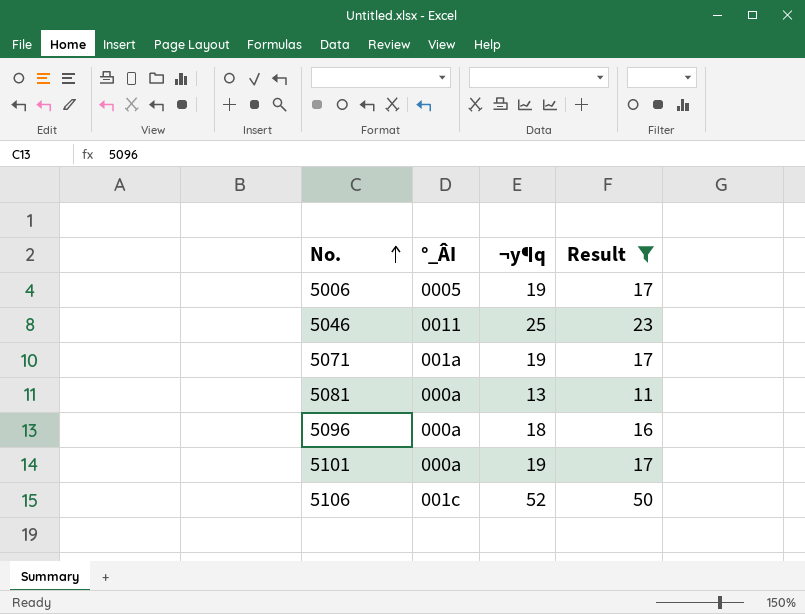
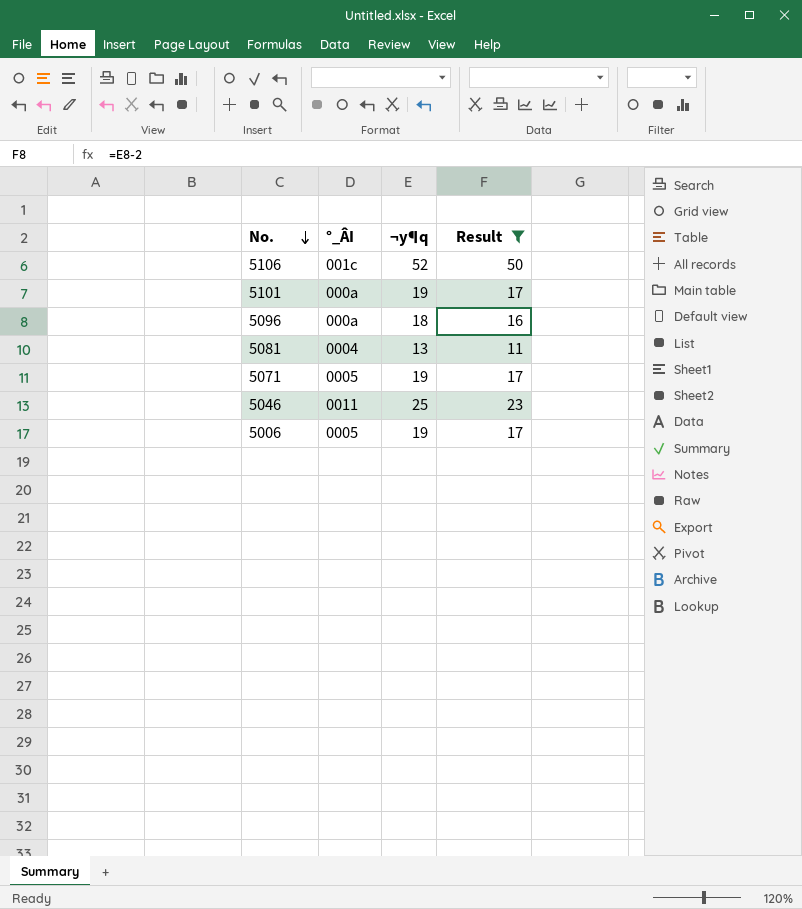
row order: No. ascending -> No. descending
5081 | °_ÂI: 000a -> 0004
5071 | °_ÂI: 001a -> 0005

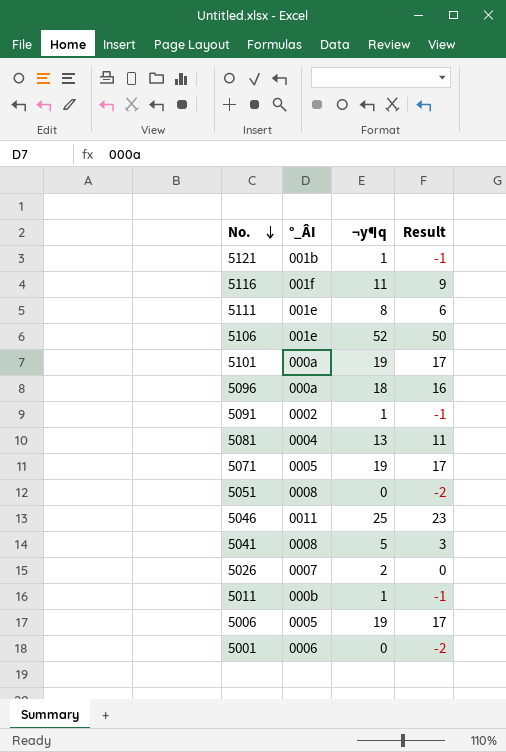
filter: Result >= 11 -> none
5106 | °_ÂI: 001c -> 001e

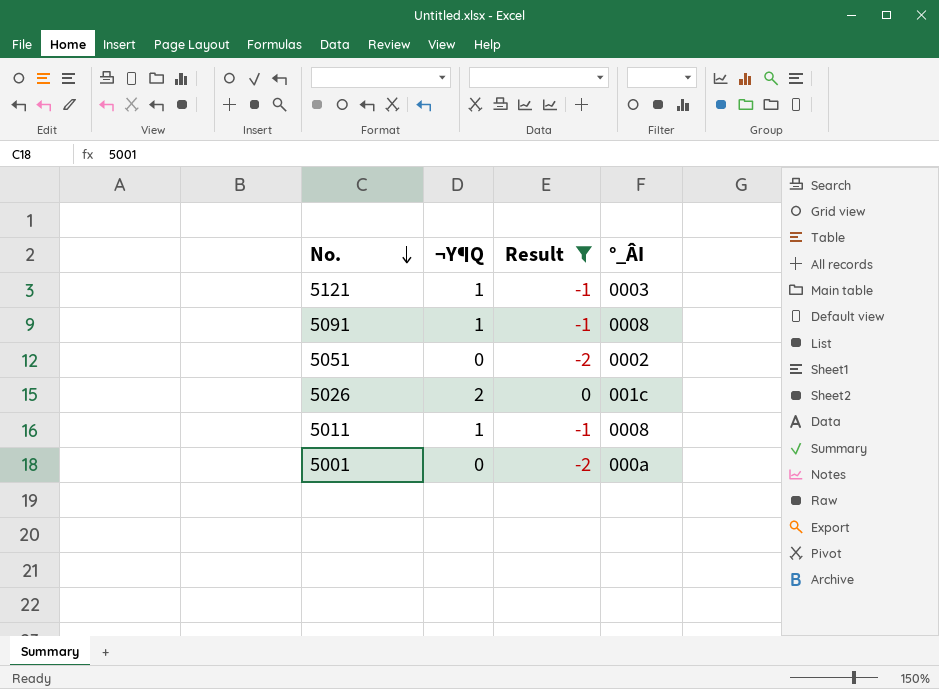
filter: none -> Result <= 0
column name: ¬y¶q -> ¬Y¶Q
column °_ÂI | position: 2 -> 4
5121 | °_ÂI: 001b -> 0003
5091 | °_ÂI: 0002 -> 0008
5051 | °_ÂI: 0008 -> 0002
5026 | °_ÂI: 0007 -> 001c
5011 | °_ÂI: 000b -> 0008
5001 | °_ÂI: 0006 -> 000a

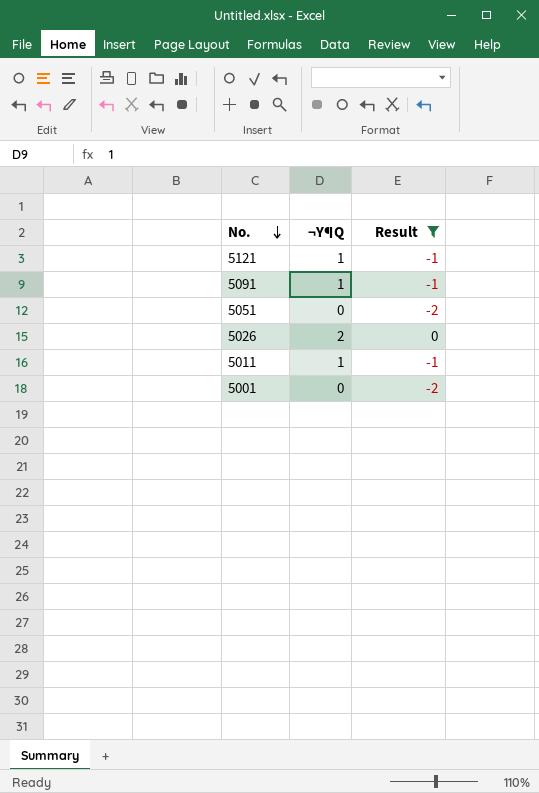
column °_ÂI | position: 4 -> none

